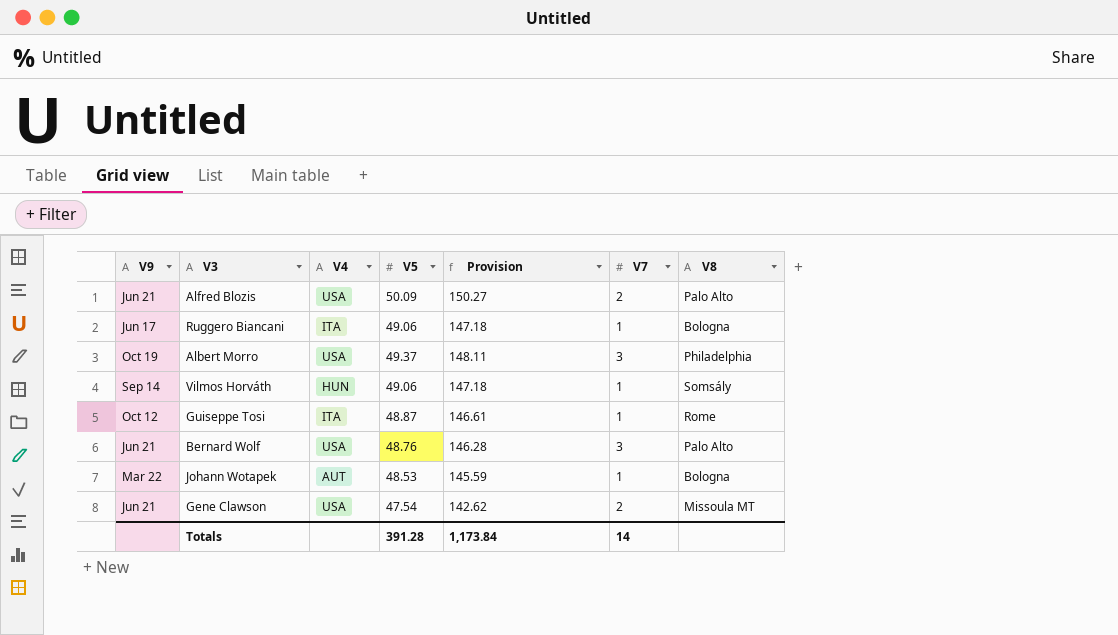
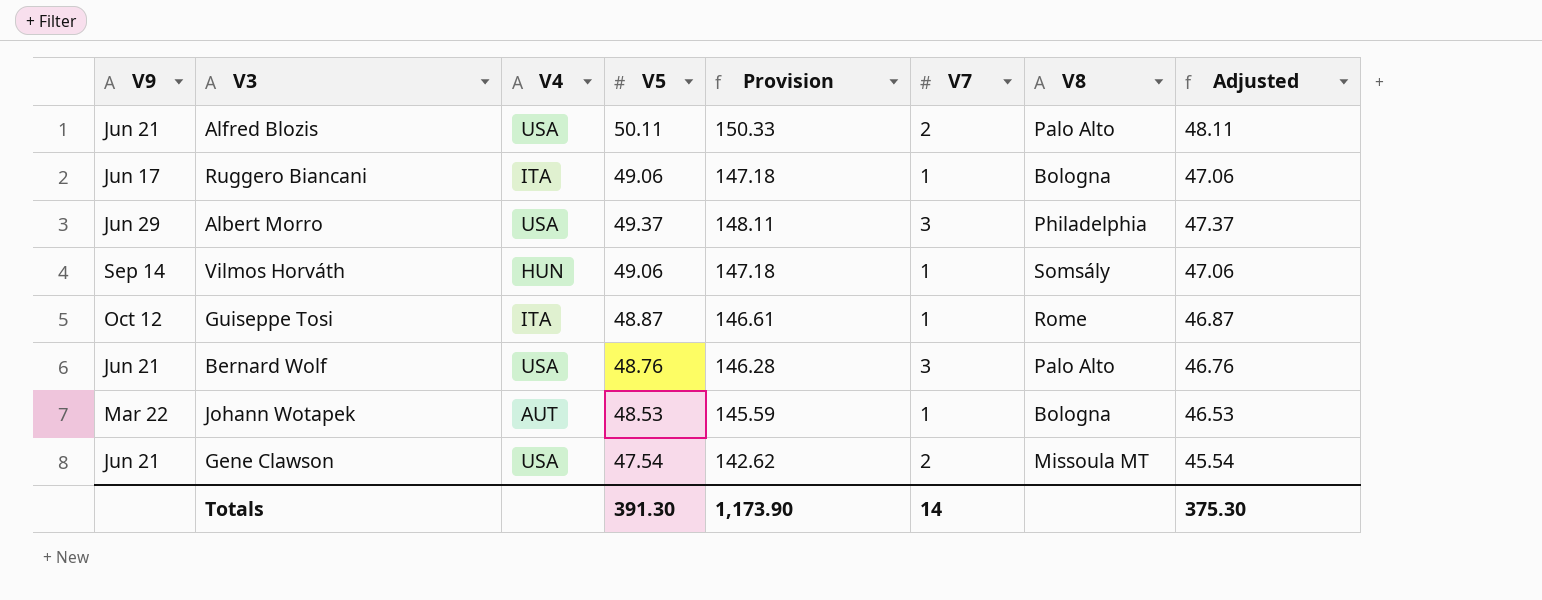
column Adjusted | formula: none -> [V5] - 2
Alfred Blozis | V5: 50.09 -> 50.11
Alfred Blozis | Provision: 150.27 -> 150.33
Albert Morro | V9: Oct 19 -> Jun 29
Totals | V5: 391.28 -> 391.30
Totals | Provision: 1,173.84 -> 1,173.90

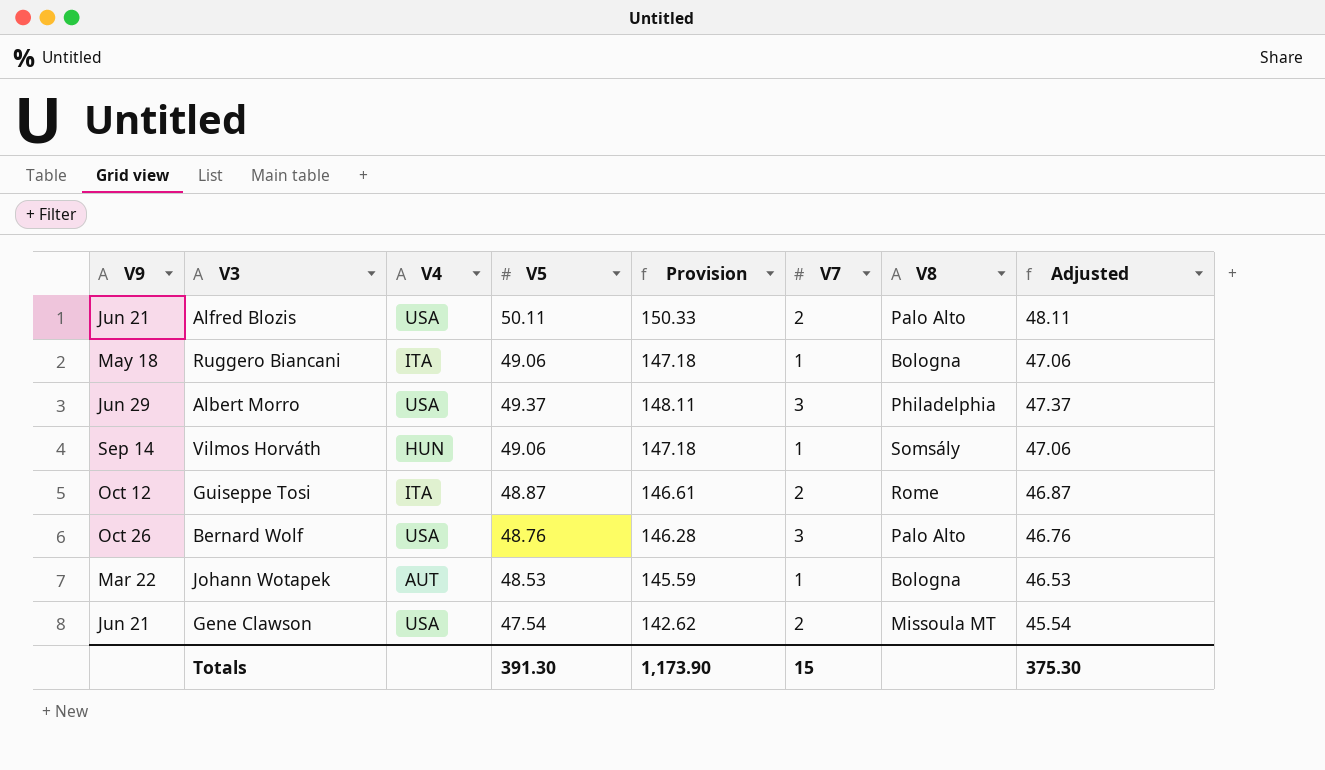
Ruggero Biancani | V9: Jun 17 -> May 18
Guiseppe Tosi | V7: 1 -> 2
Bernard Wolf | V9: Jun 21 -> Oct 26
Totals | V7: 14 -> 15

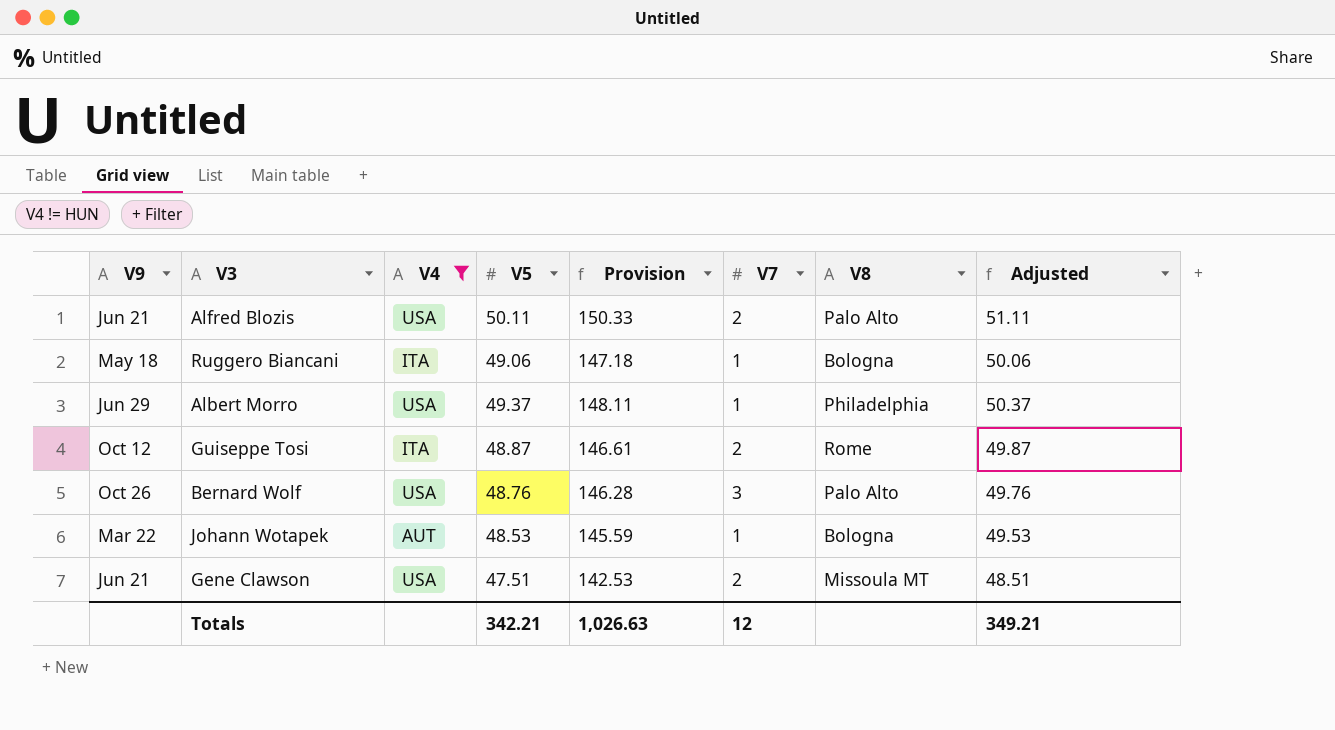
filter: none -> V4 != HUN
column Adjusted | formula: [V5] - 2 -> [V5] + 1
Albert Morro | V7: 3 -> 1
Gene Clawson | V5: 47.54 -> 47.51
Gene Clawson | Provision: 142.62 -> 142.53
Totals | V5: 391.30 -> 342.21
Totals | Provision: 1,173.90 -> 1,026.63
Totals | V7: 15 -> 12
Totals | Adjusted: 375.30 -> 349.21

